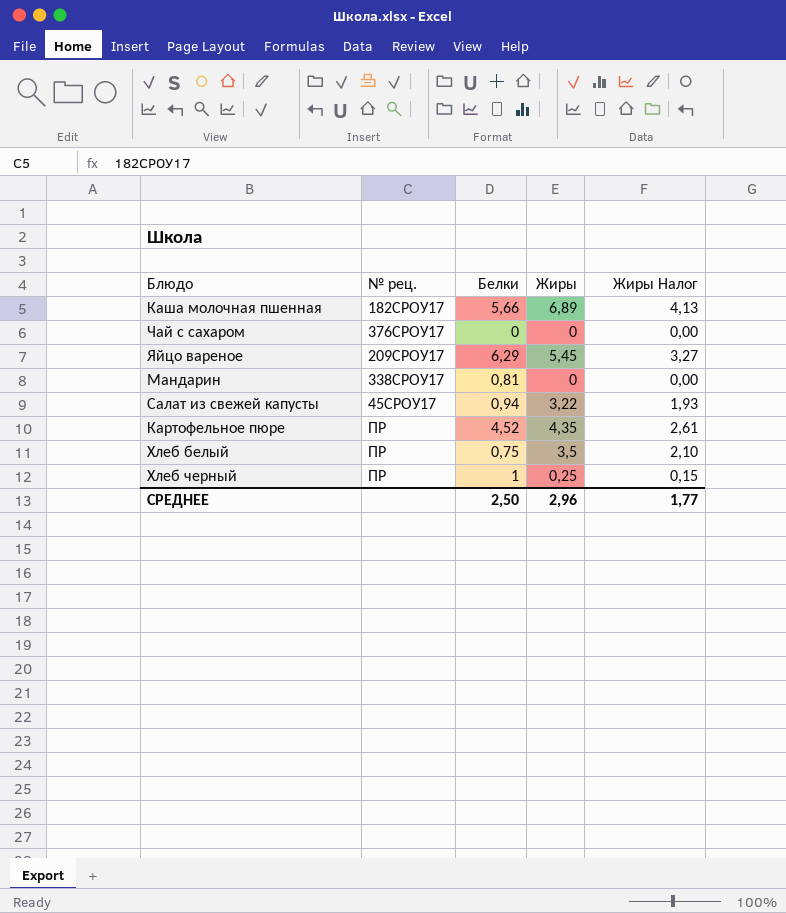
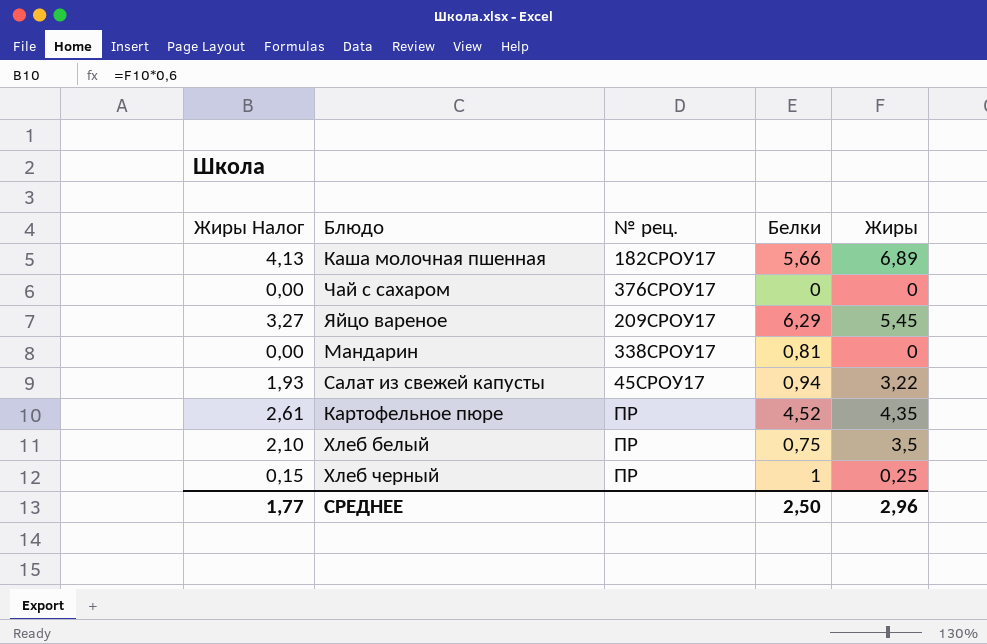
column Жиры Налог | position: 5 -> 1

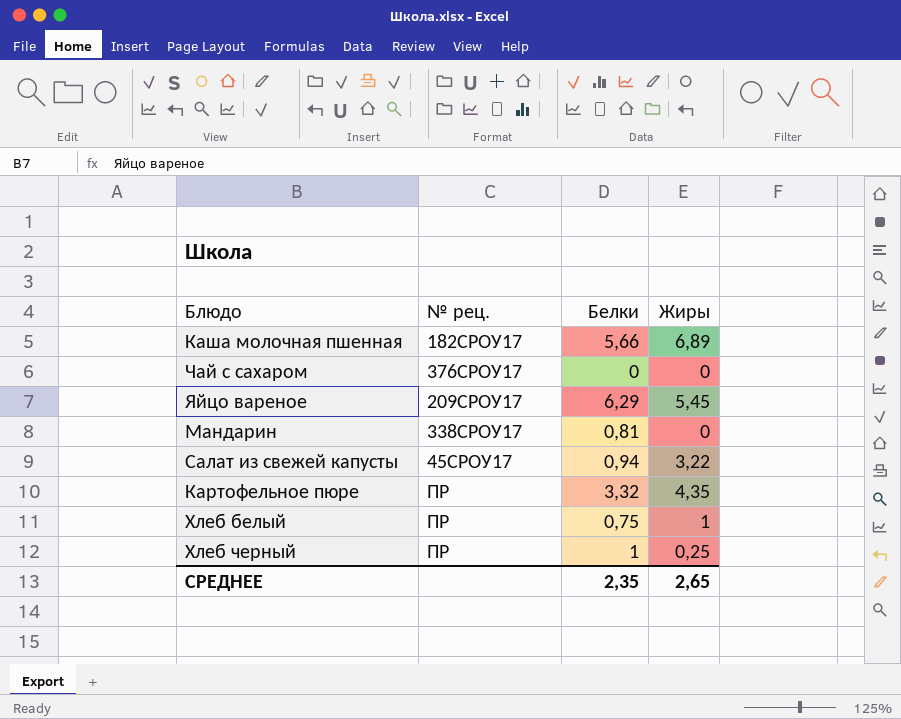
column Жиры Налог | formula: [Жиры] * 0,6 -> none
Картофельное пюре | Белки: 4,52 -> 3,32
Хлеб белый | Жиры: 3,5 -> 1
СРЕДНЕЕ | Белки: 2,50 -> 2,35
СРЕДНЕЕ | Жиры: 2,96 -> 2,65

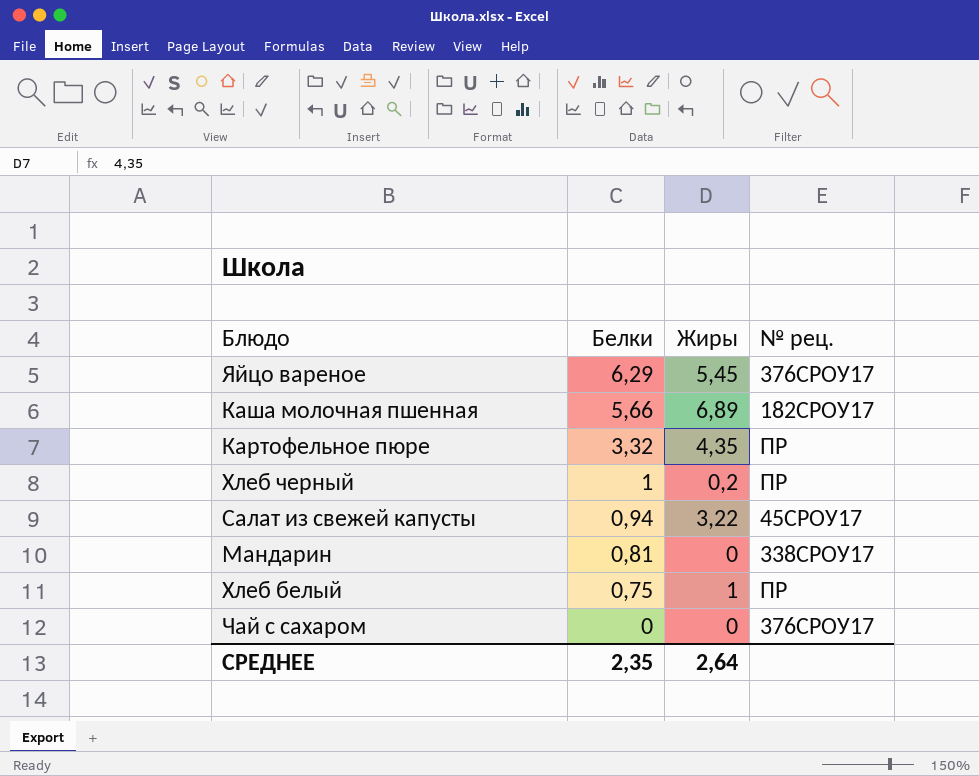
row order: none -> Белки descending
column № рец. | position: 2 -> 4
Яйцо вареное | № рец.: 209СРОУ17 -> 376СРОУ17
Хлеб черный | Жиры: 0,25 -> 0,2
СРЕДНЕЕ | Жиры: 2,65 -> 2,64

